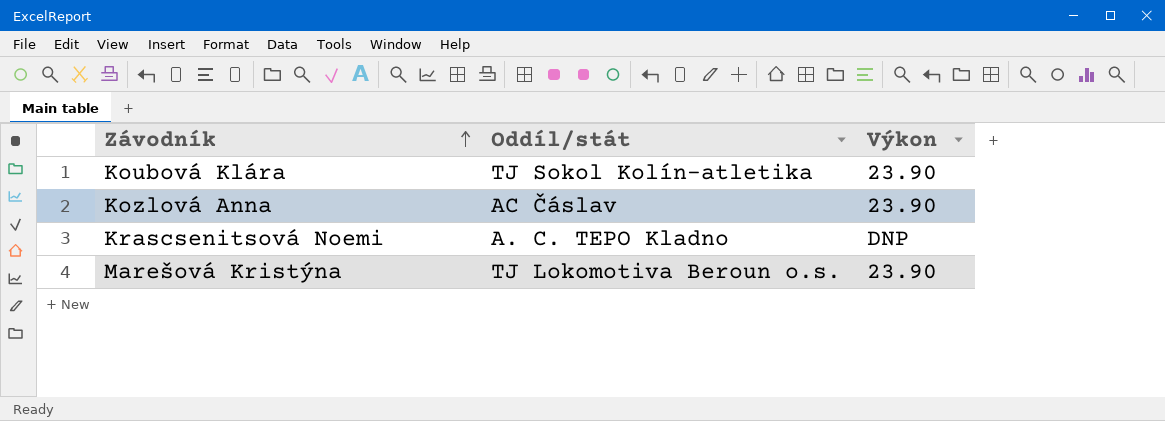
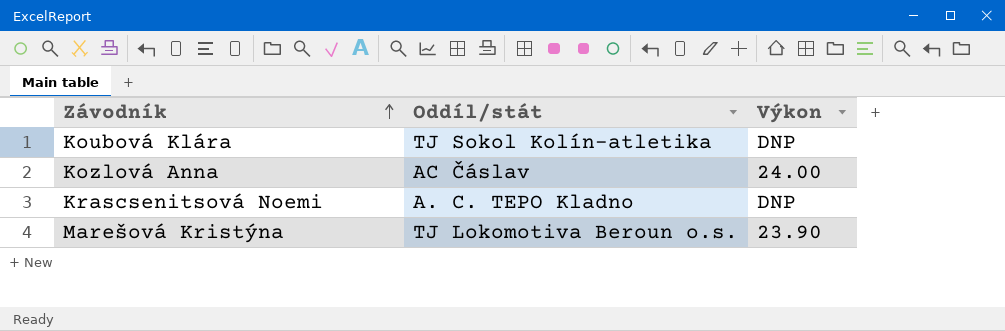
Koubová Klára | Výkon: 23.90 -> DNP
Kozlová Anna | Výkon: 23.90 -> 24.00

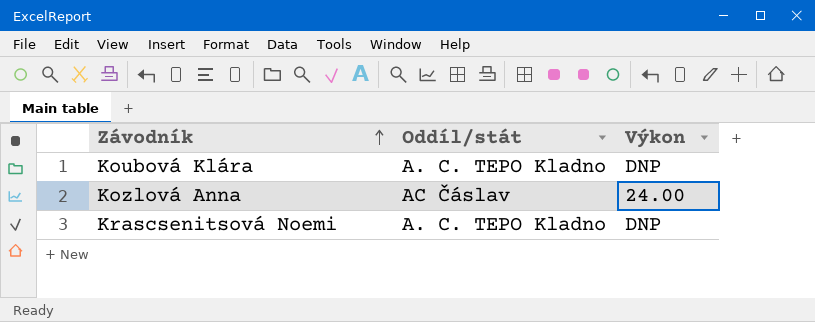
row Marešová Kristýna: TJ Lokomotiva Beroun o.s. | 23.90 -> none
Koubová Klára | Oddíl/stát: TJ Sokol Kolín-atletika -> A. C. TEPO Kladno

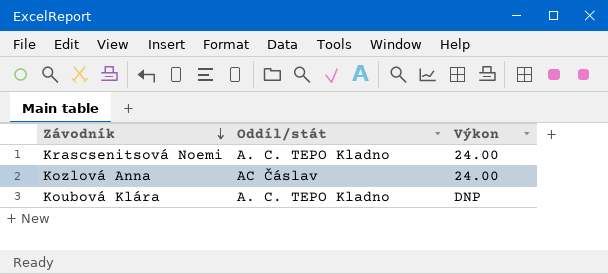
row order: Závodník ascending -> Závodník descending
Krascsenitsová Noemi | Výkon: DNP -> 24.00

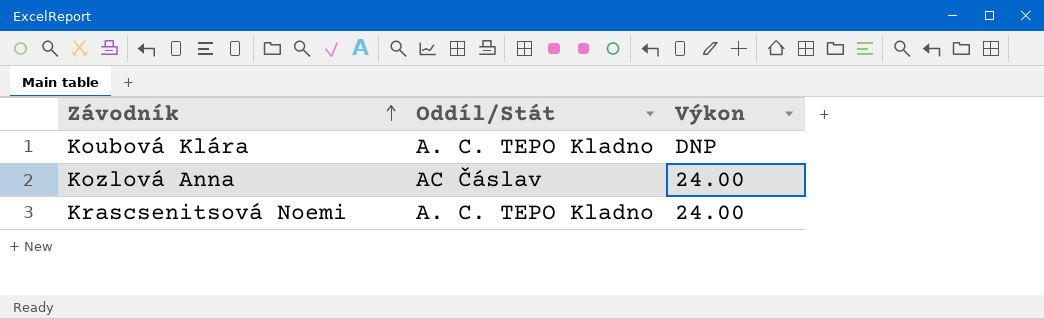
row order: Závodník descending -> Závodník ascending
column name: Oddíl/stát -> Oddíl/Stát

